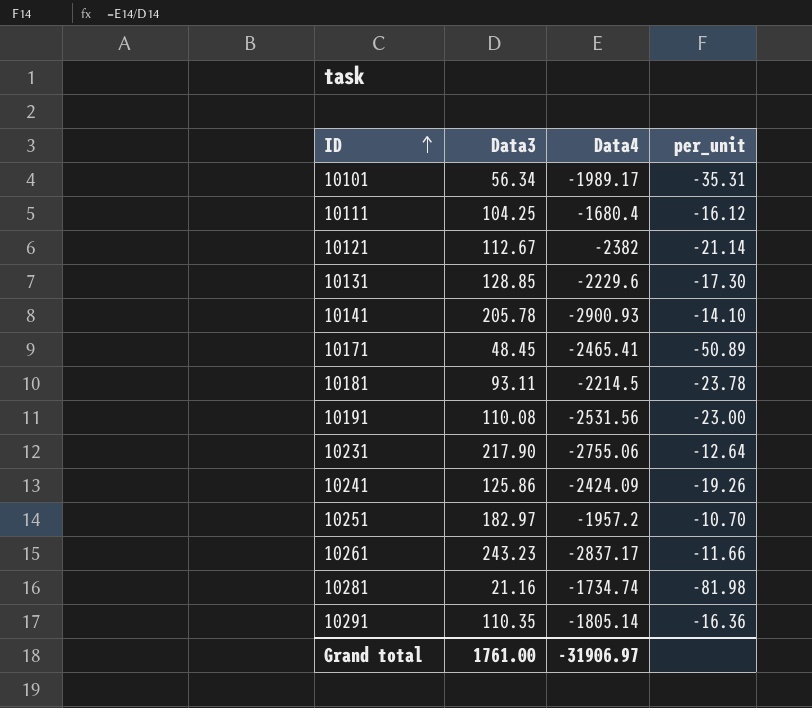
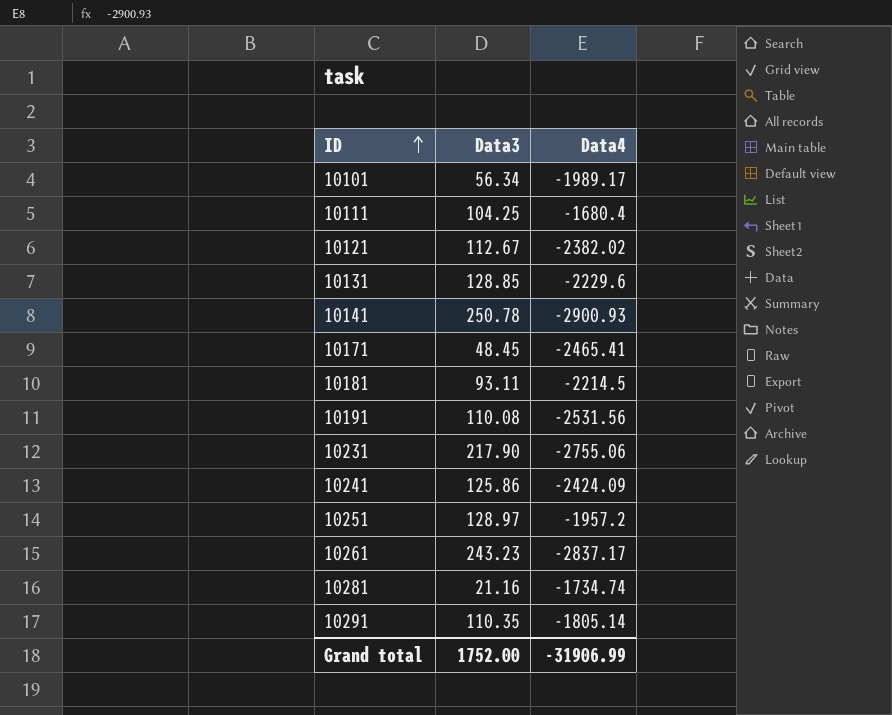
column per_unit | formula: [Data4] / [Data3] -> none
10121 | Data4: -2382 -> -2382.02
10141 | Data3: 205.78 -> 250.78
10251 | Data3: 182.97 -> 128.97
Grand total | Data3: 1761.00 -> 1752.00
Grand total | Data4: -31906.97 -> -31906.99

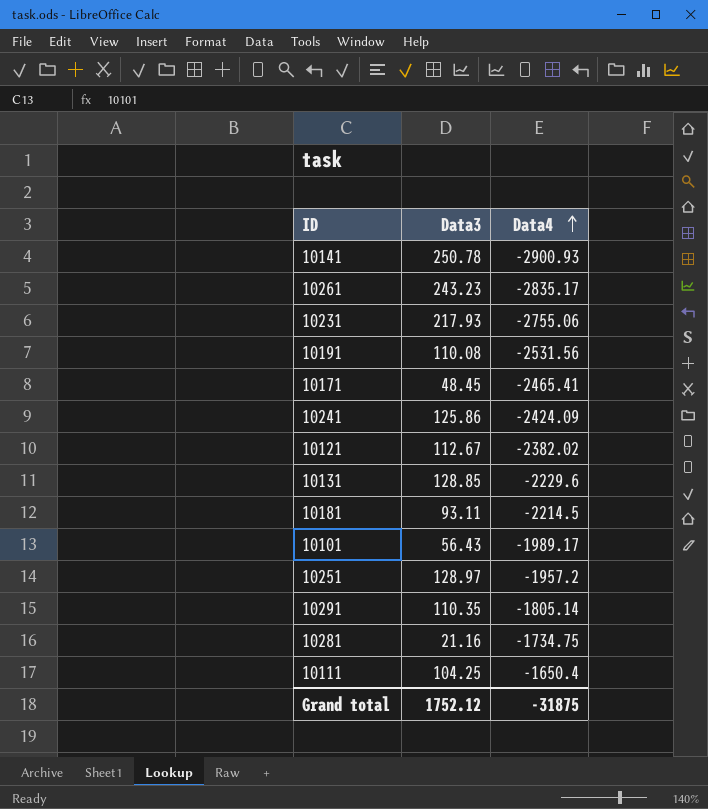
row order: ID ascending -> Data4 ascending
10261 | Data4: -2837.17 -> -2835.17
10231 | Data3: 217.90 -> 217.93
10101 | Data3: 56.34 -> 56.43
10281 | Data4: -1734.74 -> -1734.75
10111 | Data4: -1680.4 -> -1650.4
Grand total | Data3: 1752.00 -> 1752.12
Grand total | Data4: -31906.99 -> -31875

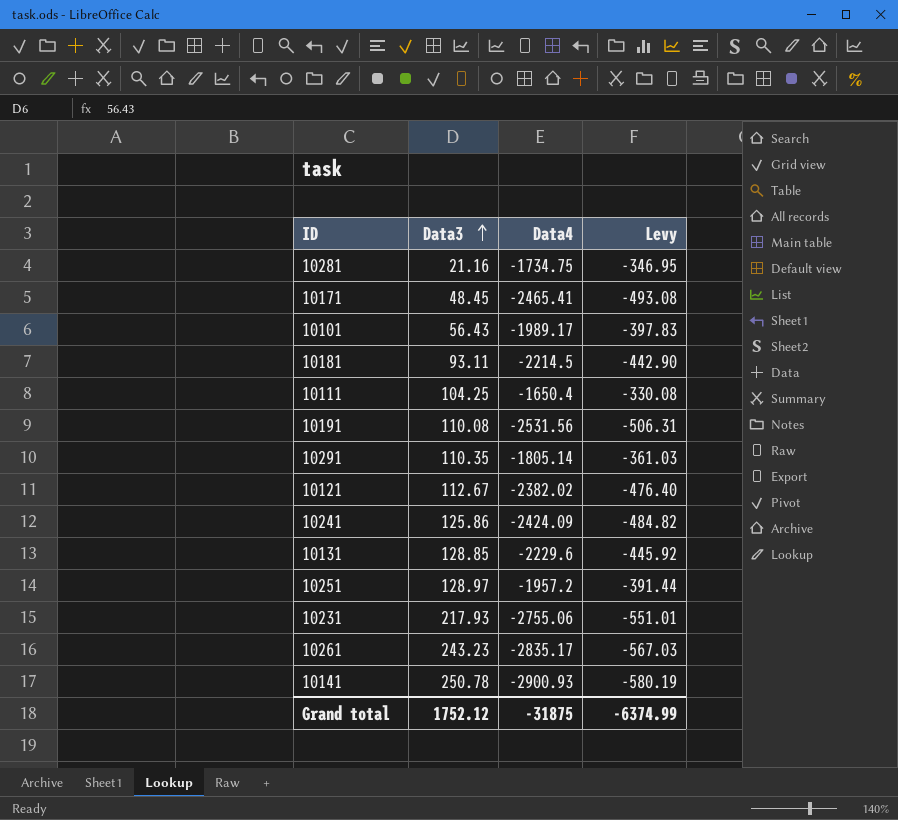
row order: Data4 ascending -> Data3 ascending
column Levy | formula: none -> [Data4] * 0.2

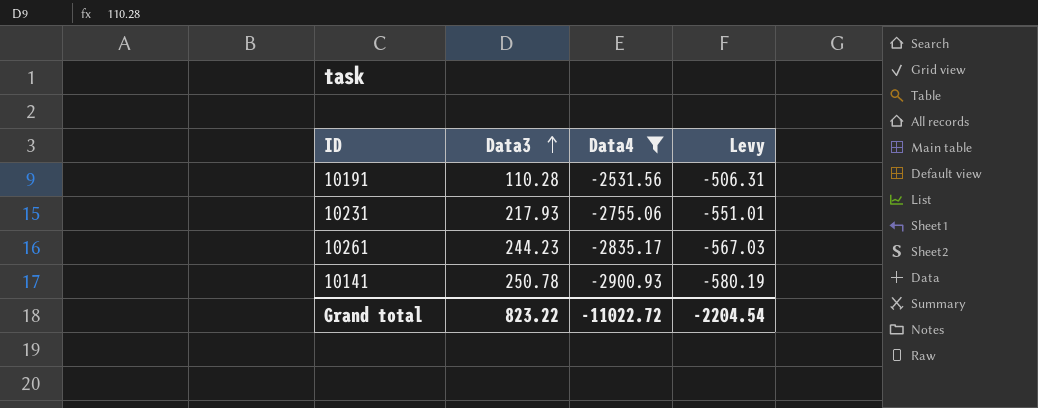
filter: none -> Data4 <= -2531.56
10191 | Data3: 110.08 -> 110.28
10261 | Data3: 243.23 -> 244.23
Grand total | Data3: 1752.12 -> 823.22
Grand total | Data4: -31875 -> -11022.72
Grand total | Levy: -6374.99 -> -2204.54

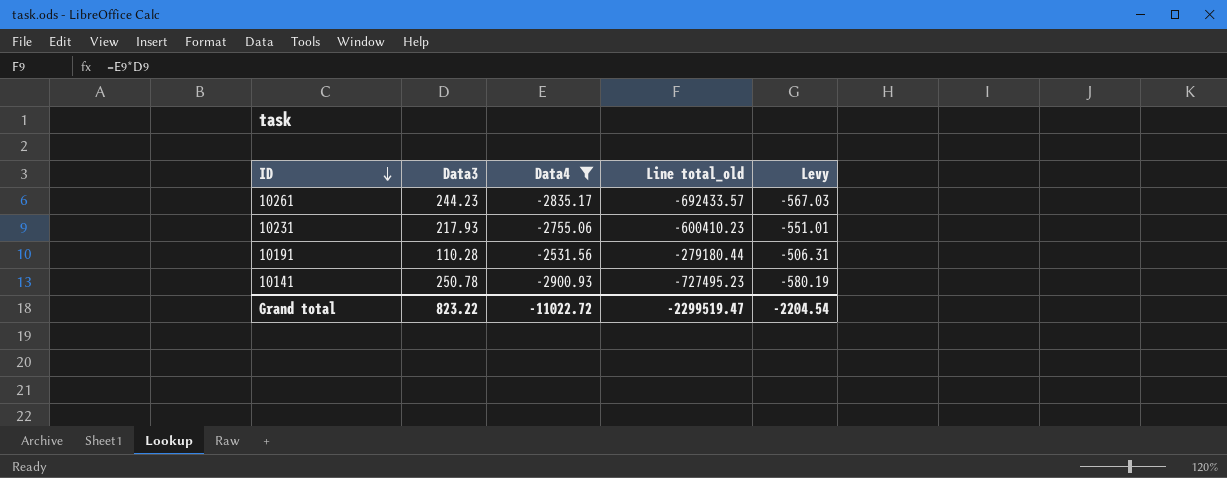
row order: Data3 ascending -> ID descending
column Line total_old | formula: none -> [Data3] * [Data4]

